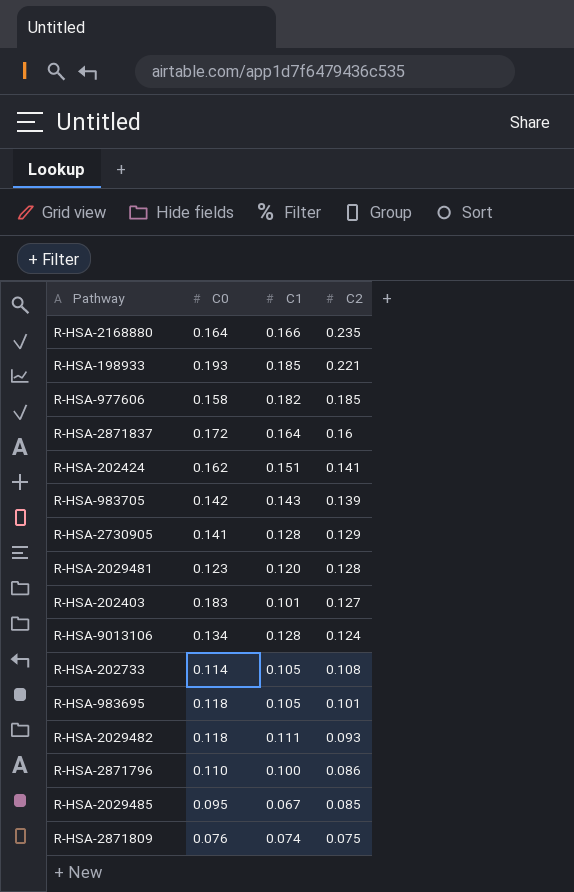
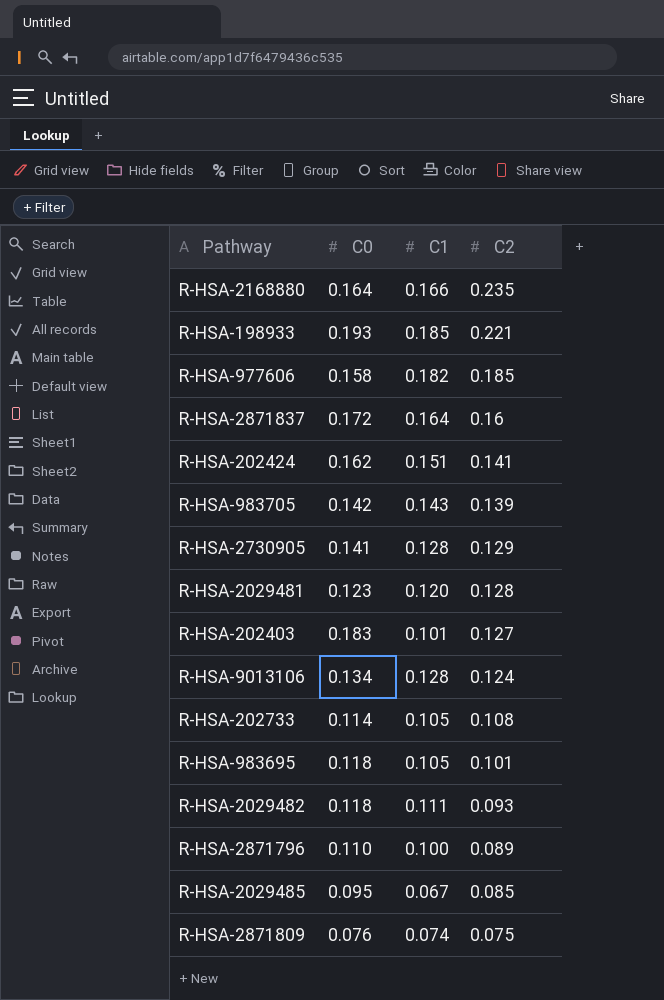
R-HSA-2871796 | C2: 0.086 -> 0.089

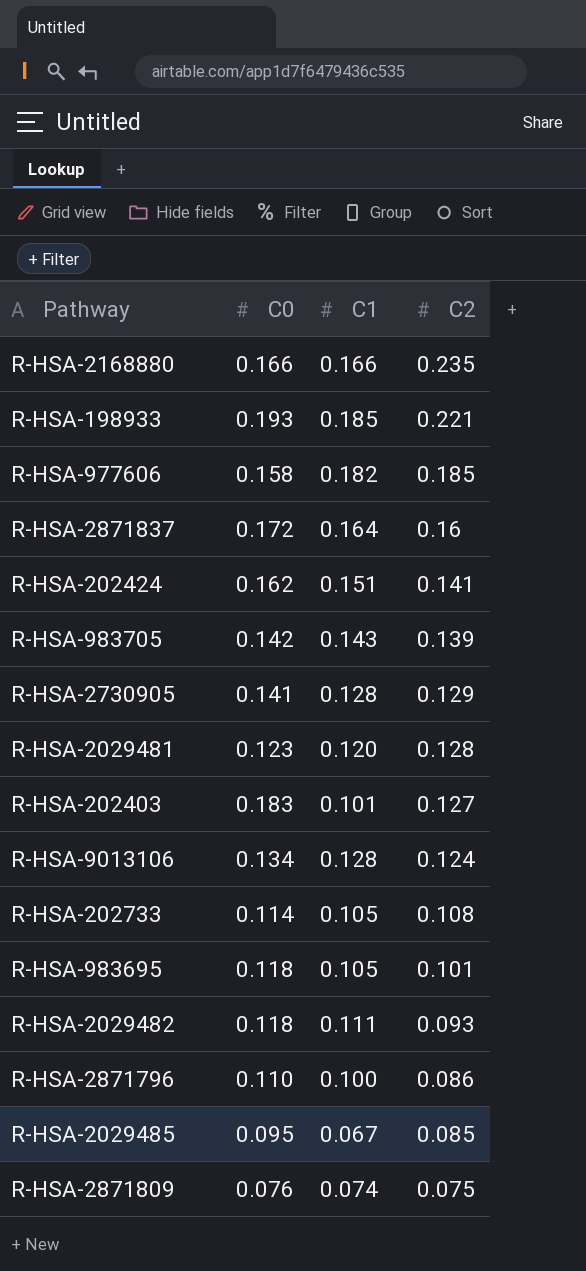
R-HSA-2168880 | C0: 0.164 -> 0.166
R-HSA-2871796 | C2: 0.089 -> 0.086

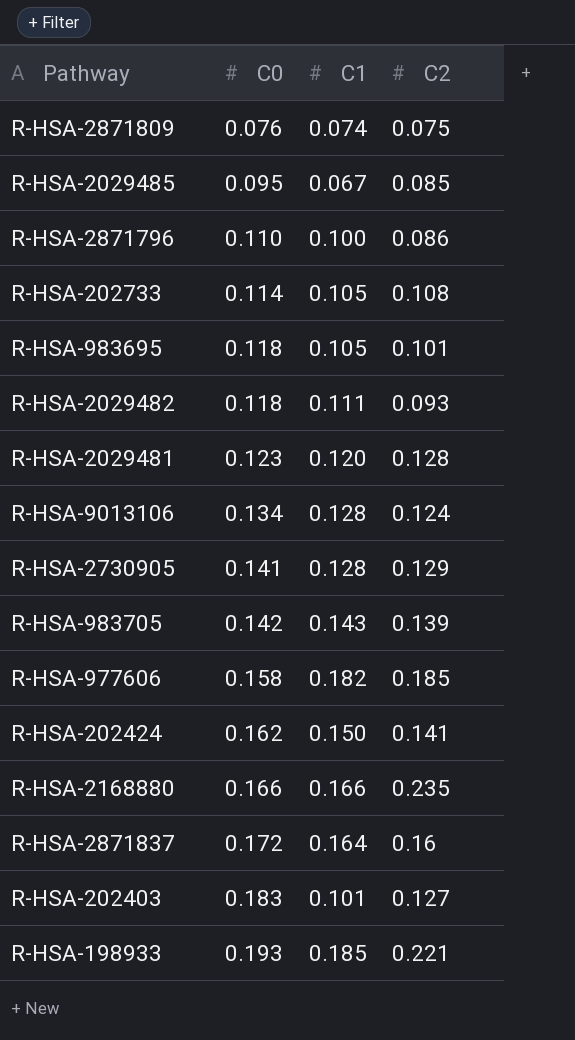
row order: C2 descending -> C0 ascending
R-HSA-202424 | C1: 0.151 -> 0.150

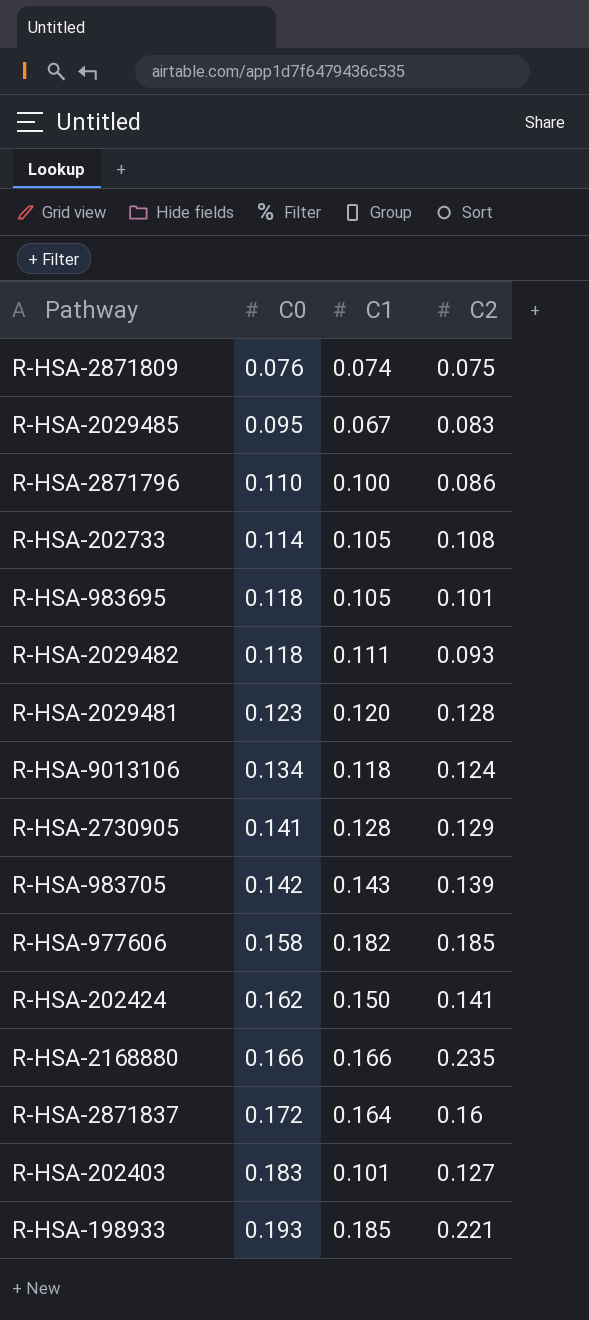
R-HSA-2029485 | C2: 0.085 -> 0.083
R-HSA-9013106 | C1: 0.128 -> 0.118

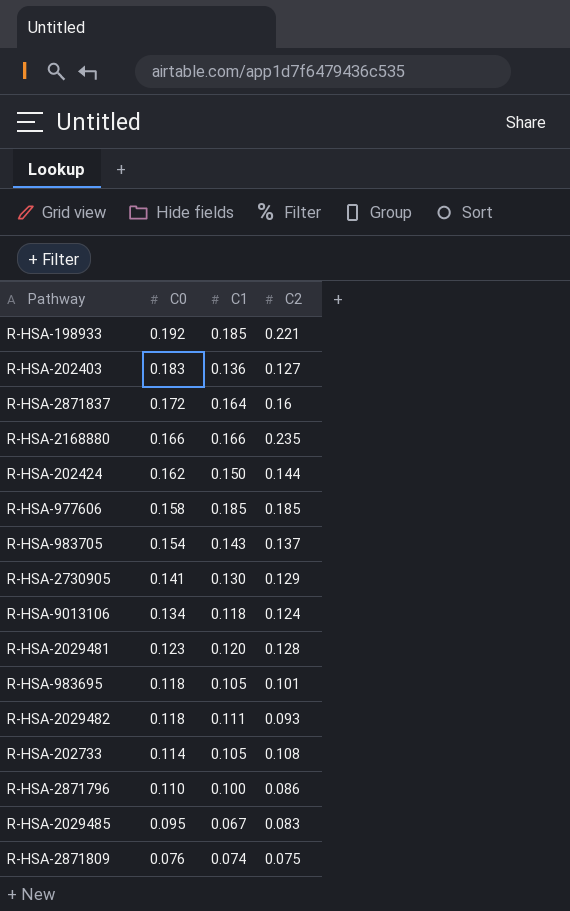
row order: C0 ascending -> C0 descending
R-HSA-198933 | C0: 0.193 -> 0.192
R-HSA-202403 | C1: 0.101 -> 0.136
R-HSA-202424 | C2: 0.141 -> 0.144
R-HSA-977606 | C1: 0.182 -> 0.185
R-HSA-983705 | C0: 0.142 -> 0.154
R-HSA-983705 | C2: 0.139 -> 0.137
R-HSA-2730905 | C1: 0.128 -> 0.130

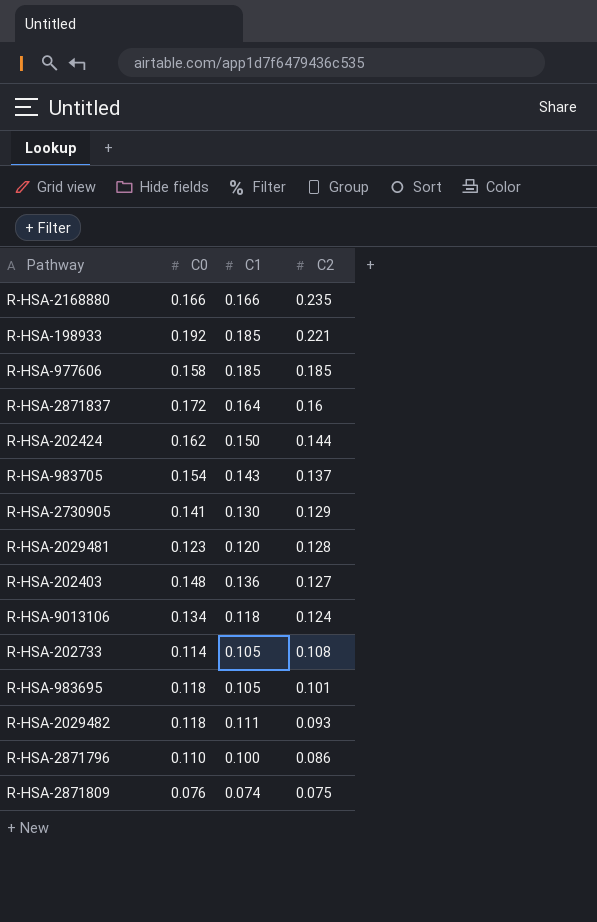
row order: C0 descending -> C2 descending
row R-HSA-2029485: 0.095 | 0.067 | 0.083 -> none
R-HSA-202403 | C0: 0.183 -> 0.148

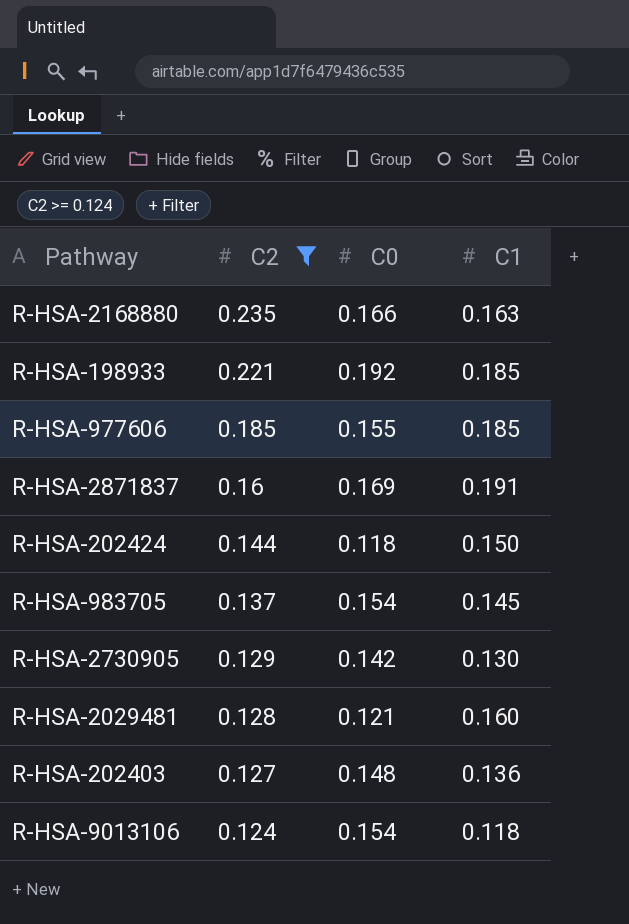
filter: none -> C2 >= 0.124
column C2 | position: 4 -> 2
R-HSA-2168880 | C1: 0.166 -> 0.163
R-HSA-977606 | C0: 0.158 -> 0.155
R-HSA-2871837 | C0: 0.172 -> 0.169
R-HSA-2871837 | C1: 0.164 -> 0.191
R-HSA-202424 | C0: 0.162 -> 0.118
R-HSA-983705 | C1: 0.143 -> 0.145
R-HSA-2730905 | C0: 0.141 -> 0.142
R-HSA-2029481 | C0: 0.123 -> 0.121
R-HSA-2029481 | C1: 0.120 -> 0.160
R-HSA-9013106 | C0: 0.134 -> 0.154

